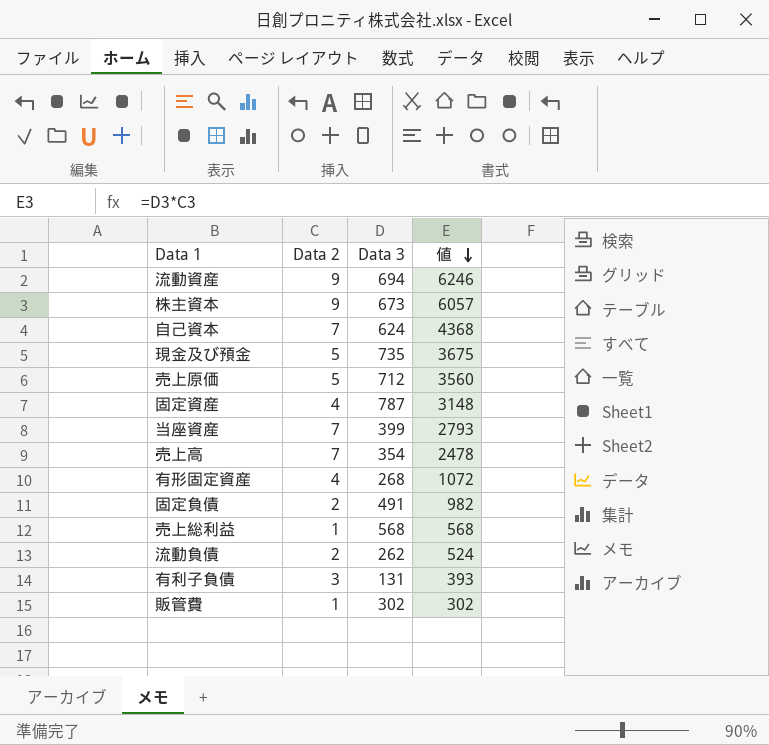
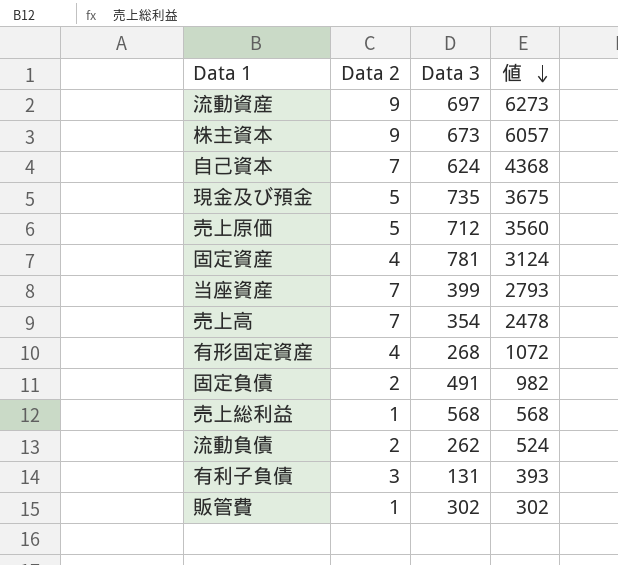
流動資産 | Data 3: 694 -> 697
流動資産 | 値: 6246 -> 6273
固定資産 | Data 3: 787 -> 781
固定資産 | 値: 3148 -> 3124

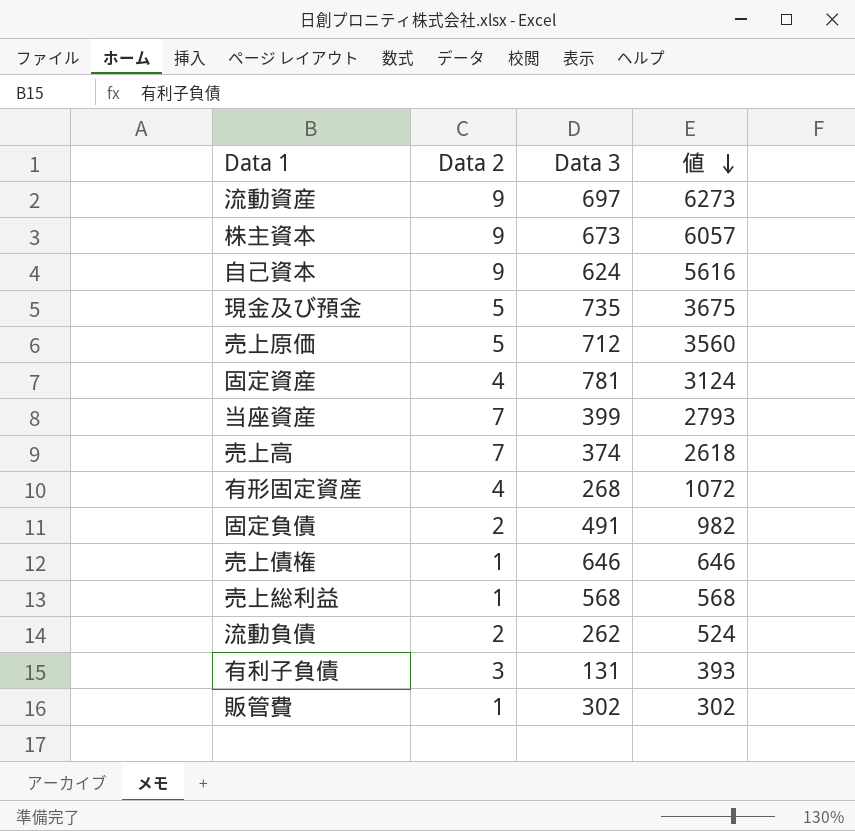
自己資本 | Data 2: 7 -> 9
自己資本 | 値: 4368 -> 5616
売上高 | Data 3: 354 -> 374
売上高 | 値: 2478 -> 2618
row 売上債権: none -> 1 | 646 | 646

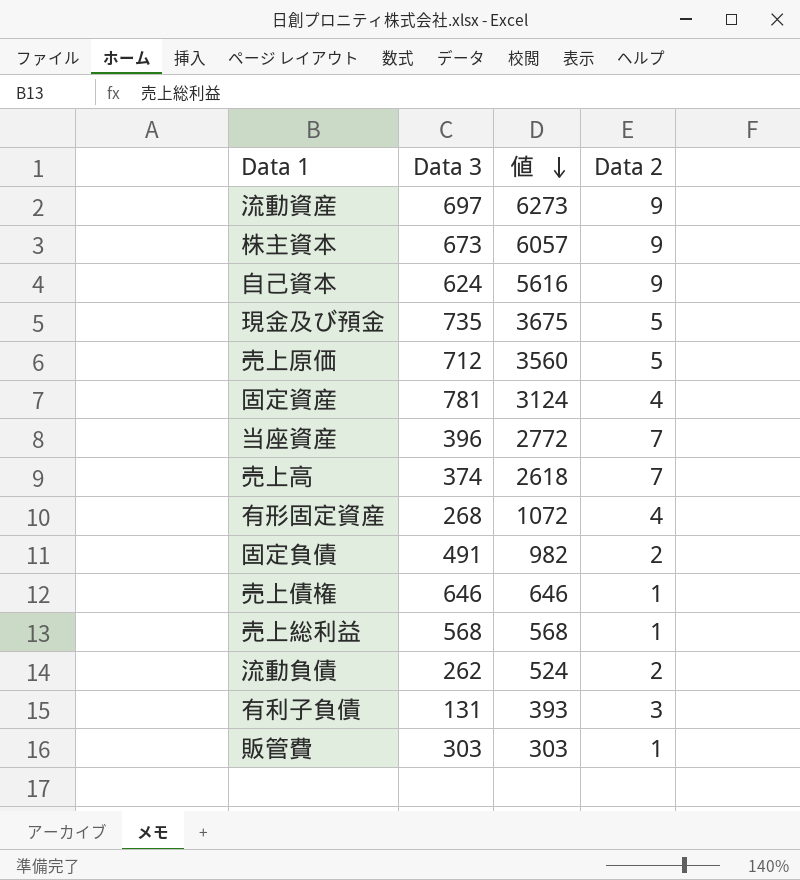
column Data 2 | position: 2 -> 4
当座資産 | Data 3: 399 -> 396
当座資産 | 値: 2793 -> 2772
販管費 | Data 3: 302 -> 303
販管費 | 値: 302 -> 303

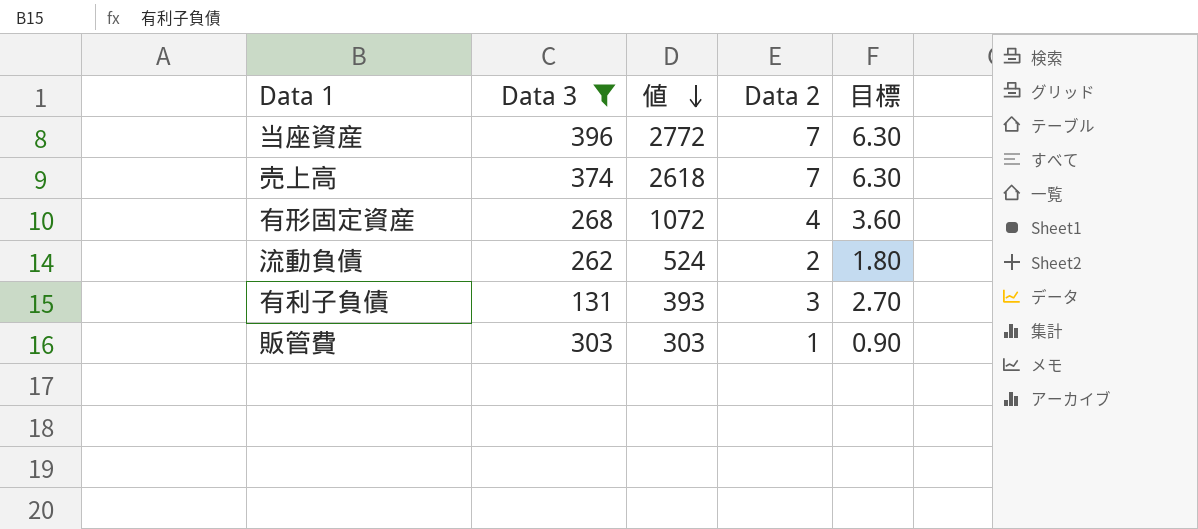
filter: none -> Data 3 <= 396
column 目標 | formula: none -> [Data 2] * 0.9

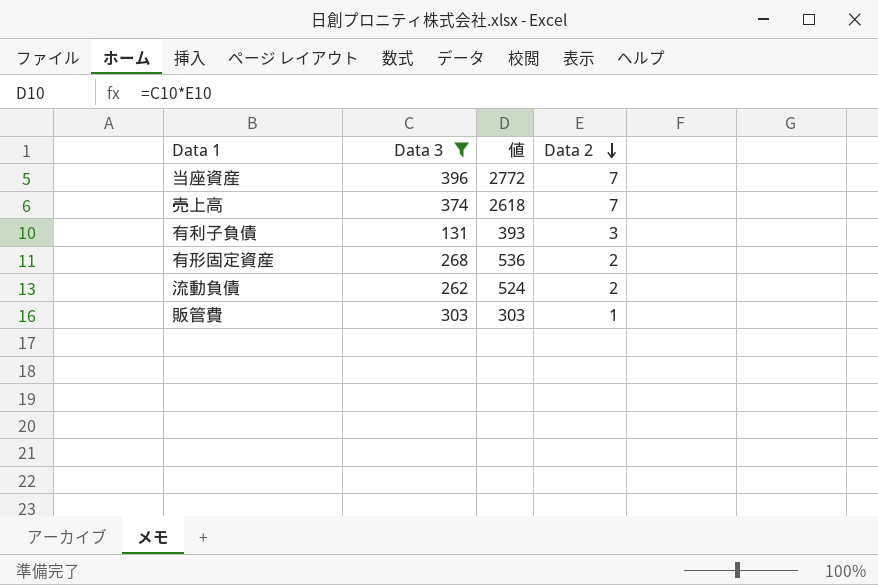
row order: 値 descending -> Data 2 descending
column 目標 | formula: [Data 2] * 0.9 -> none
有形固定資産 | 値: 1072 -> 536
有形固定資産 | Data 2: 4 -> 2

